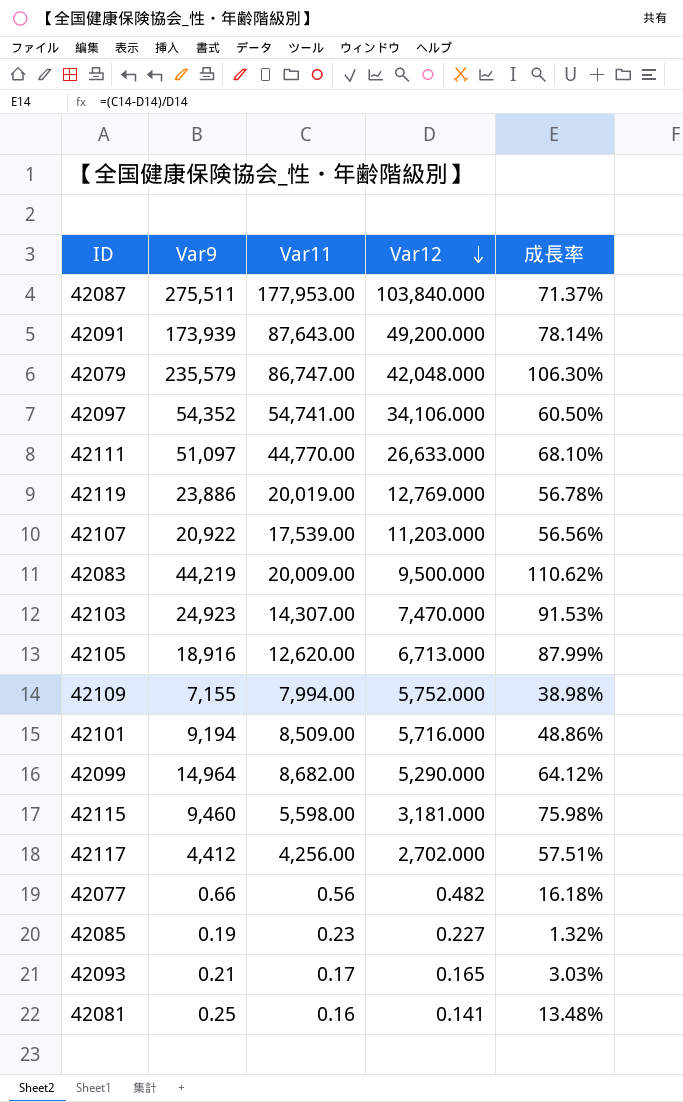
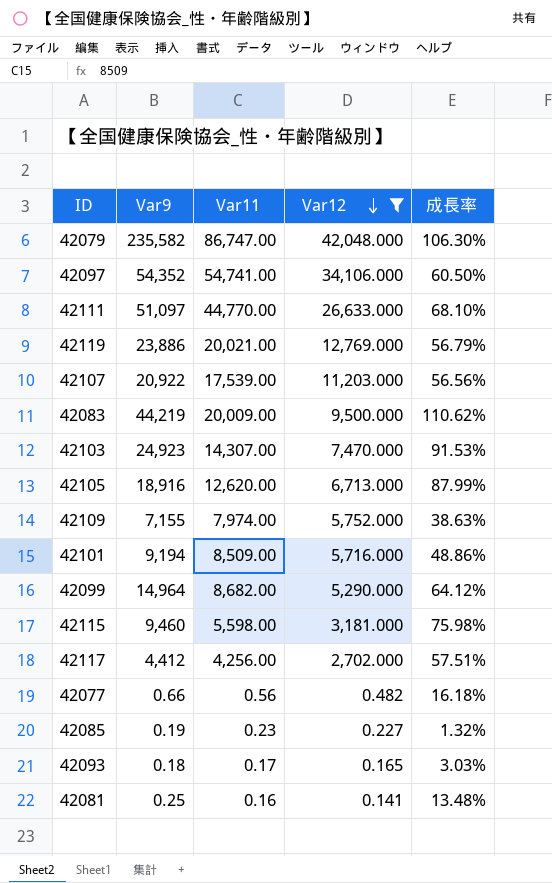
filter: none -> Var12 <= 42,048.000
42079 | Var9: 235,579 -> 235,582
42119 | Var11: 20,019.00 -> 20,021.00
42119 | 成長率: 56.78% -> 56.79%
42109 | Var11: 7,994.00 -> 7,974.00
42109 | 成長率: 38.98% -> 38.63%
42093 | Var9: 0.21 -> 0.18

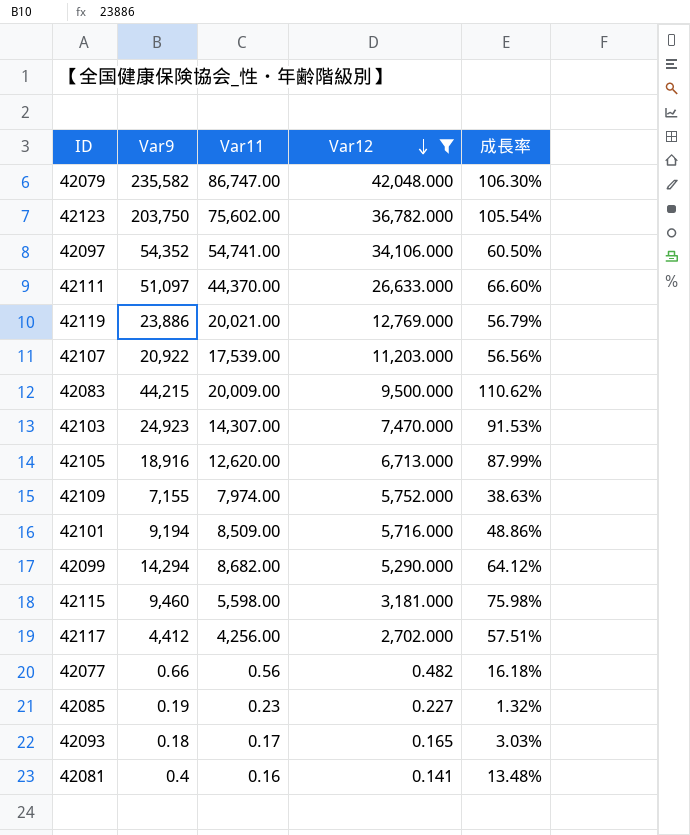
row 42123: none -> 203,750 | 75,602.00 | 36,782.000 | 105.54%
42111 | Var11: 44,770.00 -> 44,370.00
42111 | 成長率: 68.10% -> 66.60%
42083 | Var9: 44,219 -> 44,215
42099 | Var9: 14,964 -> 14,294
42081 | Var9: 0.25 -> 0.4

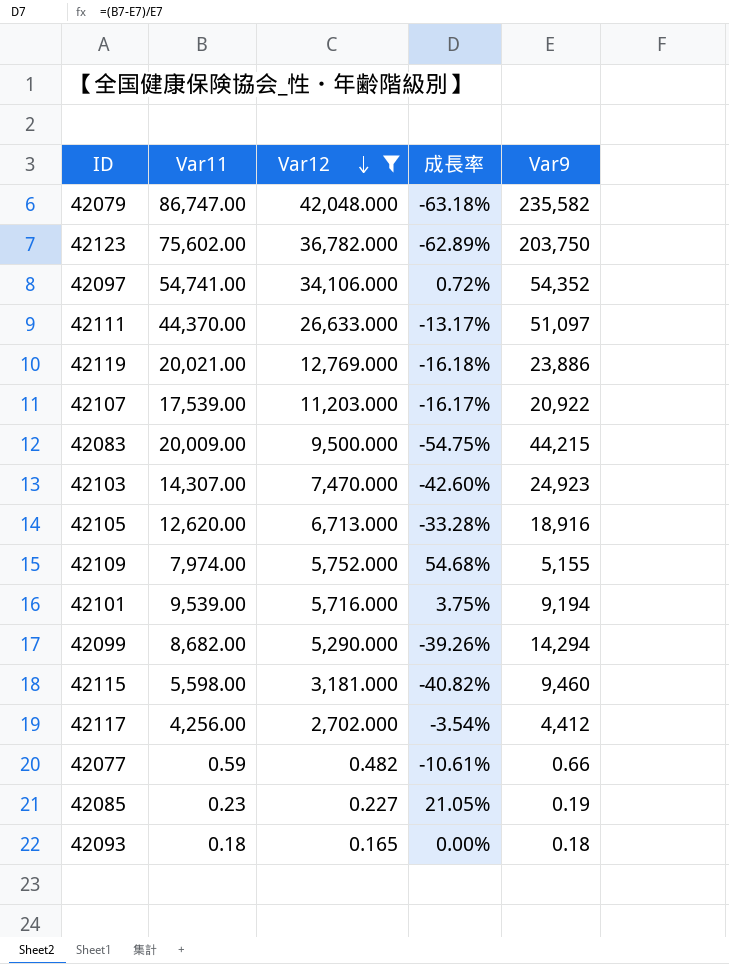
column 成長率 | formula: ([Var11] - [Var12]) / [Var12] -> ([Var11] - [Var9]) / [Var9]
column Var9 | position: 2 -> 5
row 42081: 0.4 | 0.16 | 0.141 | 13.48% -> none
42109 | Var9: 7,155 -> 5,155
42101 | Var11: 8,509.00 -> 9,539.00
42077 | Var11: 0.56 -> 0.59
42093 | Var11: 0.17 -> 0.18

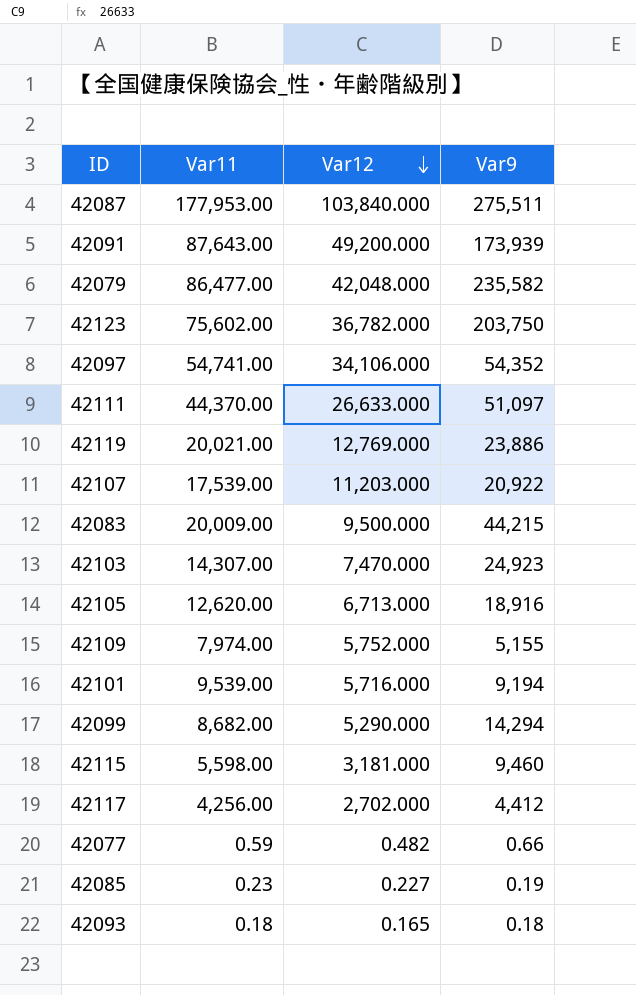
filter: Var12 <= 42,048.000 -> none
column 成長率 | formula: ([Var11] - [Var9]) / [Var9] -> none
42079 | Var11: 86,747.00 -> 86,477.00

